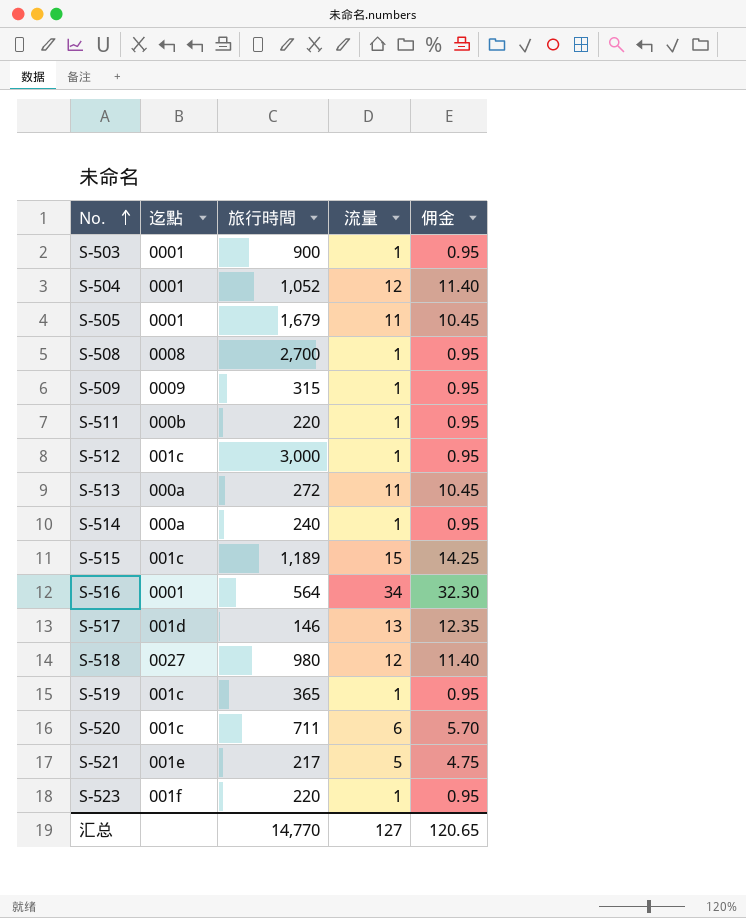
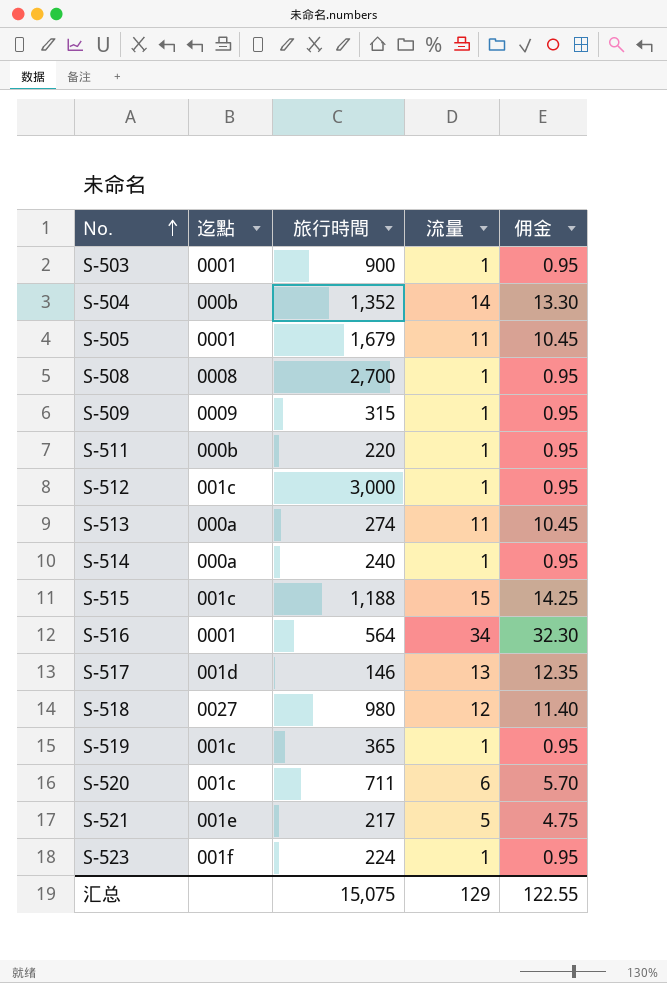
S-504 | 迄點: 0001 -> 000b
S-504 | 旅行時間: 1,052 -> 1,352
S-504 | 流量: 12 -> 14
S-504 | 佣金: 11.40 -> 13.30
S-513 | 旅行時間: 272 -> 274
S-515 | 旅行時間: 1,189 -> 1,188
S-523 | 旅行時間: 220 -> 224
汇总 | 旅行時間: 14,770 -> 15,075
汇总 | 流量: 127 -> 129
汇总 | 佣金: 120.65 -> 122.55

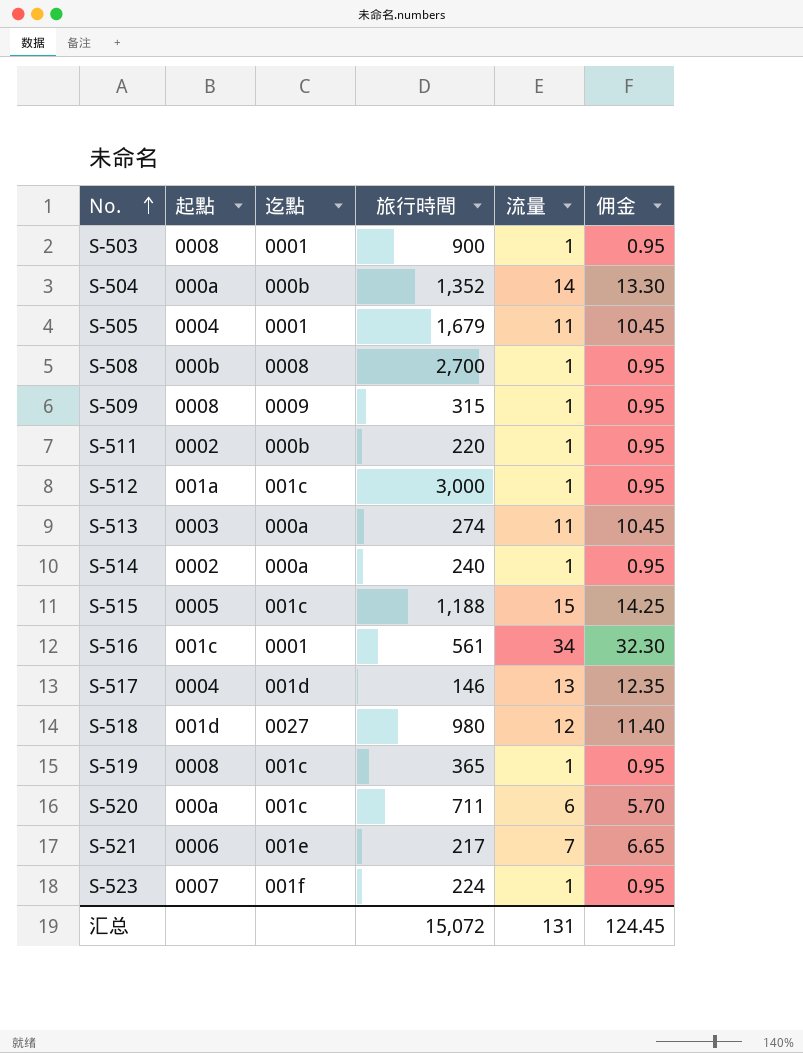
column 起點 | position: none -> 2
S-516 | 旅行時間: 564 -> 561
S-521 | 流量: 5 -> 7
S-521 | 佣金: 4.75 -> 6.65
汇总 | 旅行時間: 15,075 -> 15,072
汇总 | 流量: 129 -> 131
汇总 | 佣金: 122.55 -> 124.45

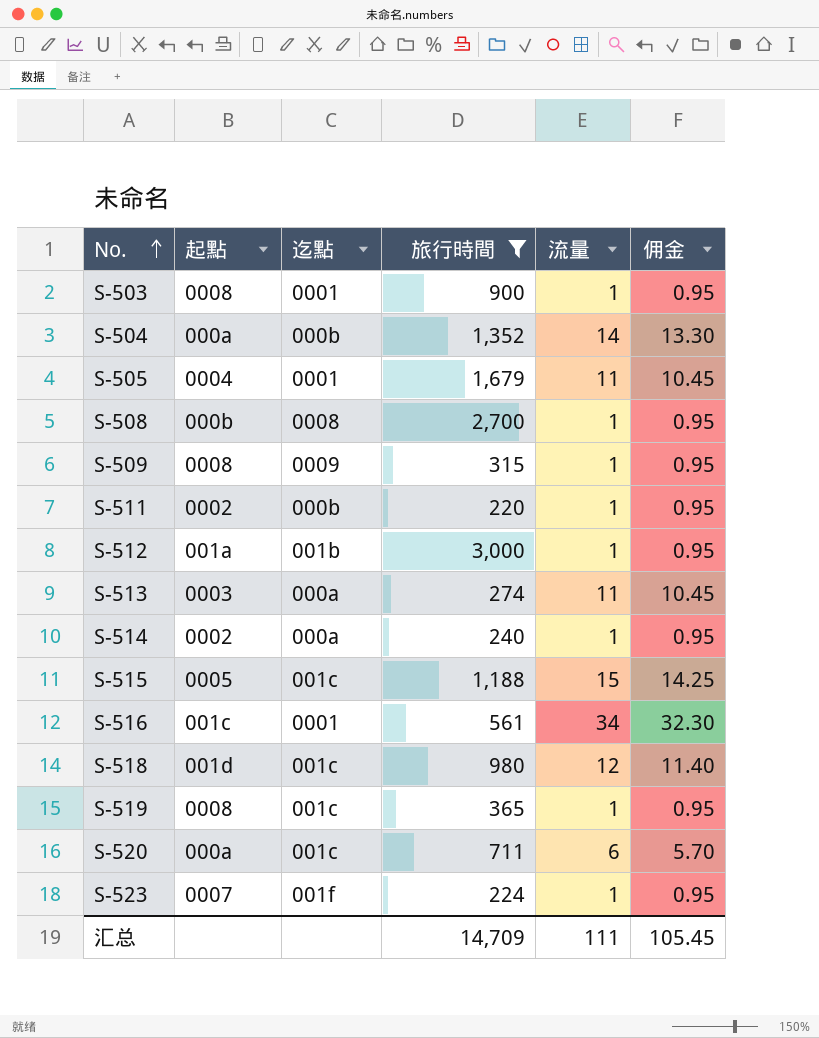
filter: none -> 旅行時間 >= 220
S-512 | 迄點: 001c -> 001b
S-518 | 迄點: 0027 -> 001c
汇总 | 旅行時間: 15,072 -> 14,709
汇总 | 流量: 131 -> 111
汇总 | 佣金: 124.45 -> 105.45

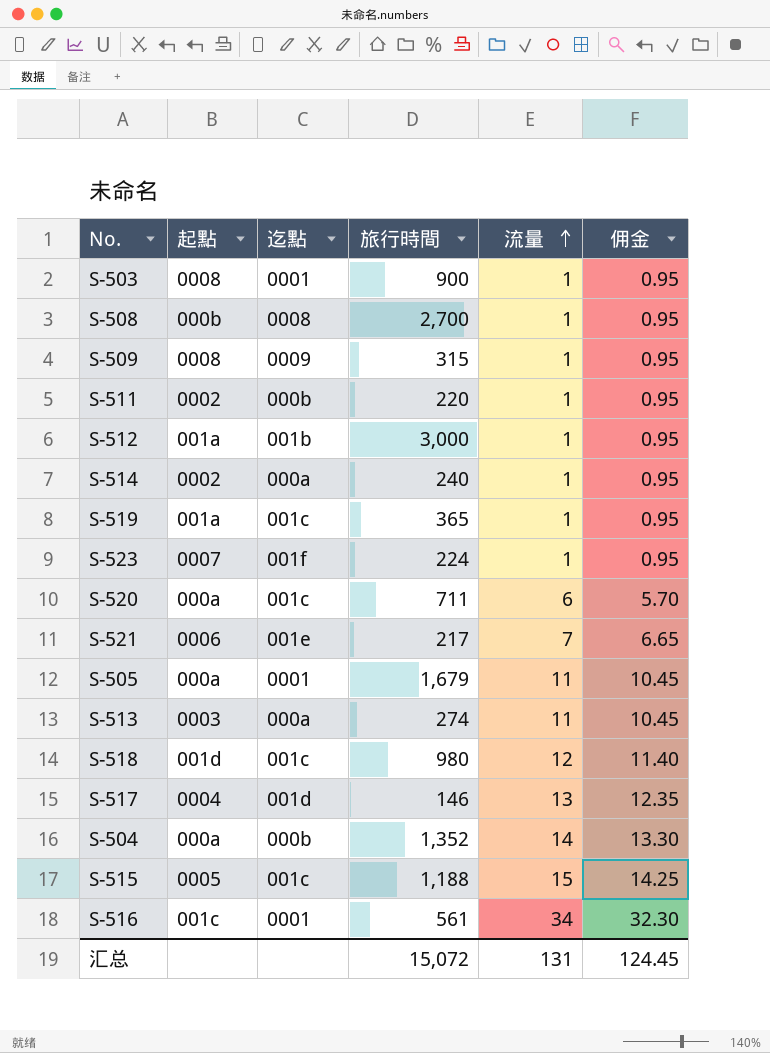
filter: 旅行時間 >= 220 -> none
row order: No. ascending -> 流量 ascending
S-519 | 起點: 0008 -> 001a
S-505 | 起點: 0004 -> 000a
汇总 | 旅行時間: 14,709 -> 15,072
汇总 | 流量: 111 -> 131
汇总 | 佣金: 105.45 -> 124.45

